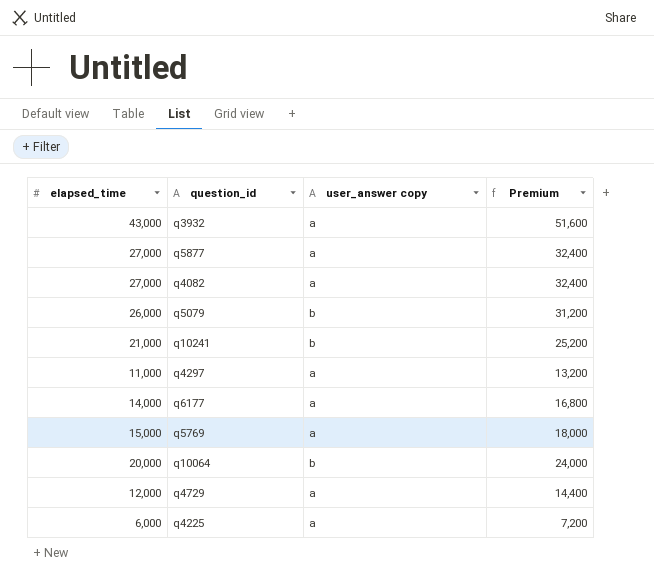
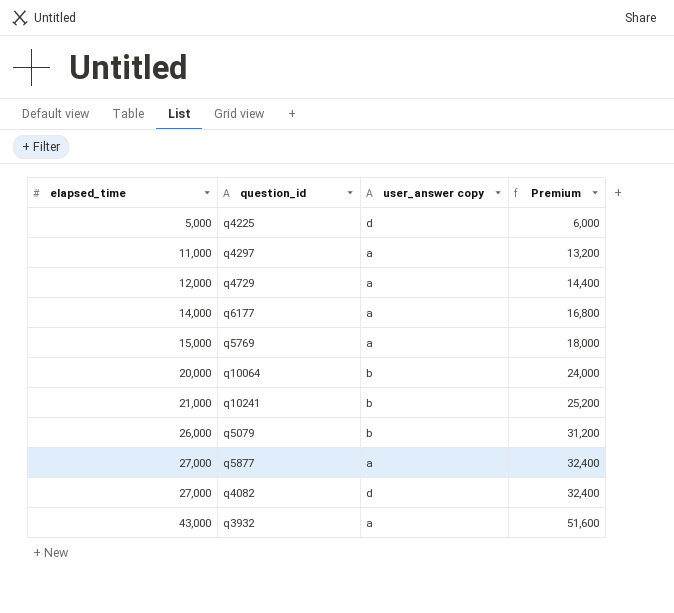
row order: none -> elapsed_time ascending
q4225 | elapsed_time: 6,000 -> 5,000
q4225 | user_answer copy: a -> d
q4225 | Premium: 7,200 -> 6,000
q4082 | user_answer copy: a -> d

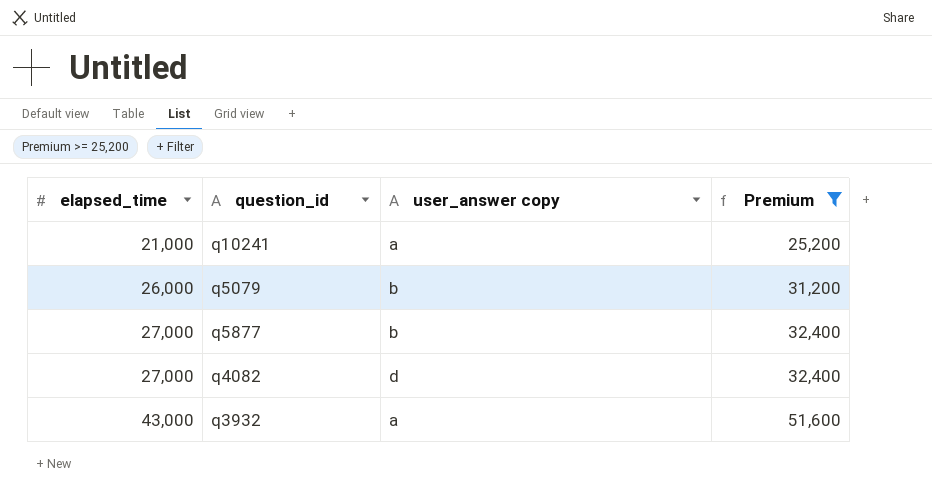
filter: none -> Premium >= 25,200
q10241 | user_answer copy: b -> a
q5877 | user_answer copy: a -> b

